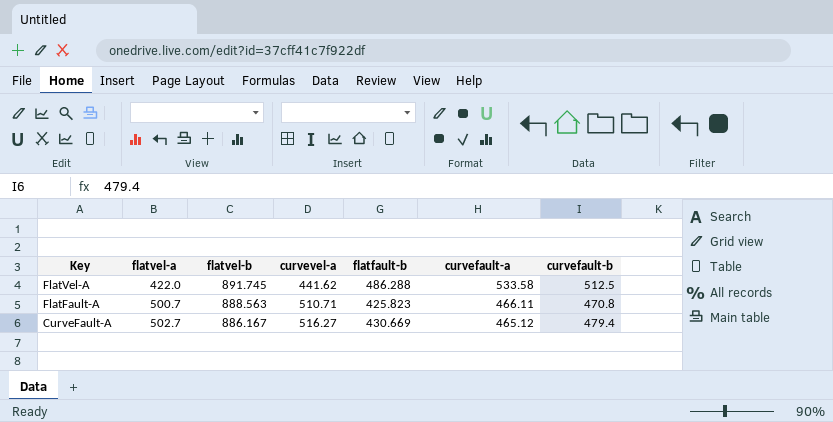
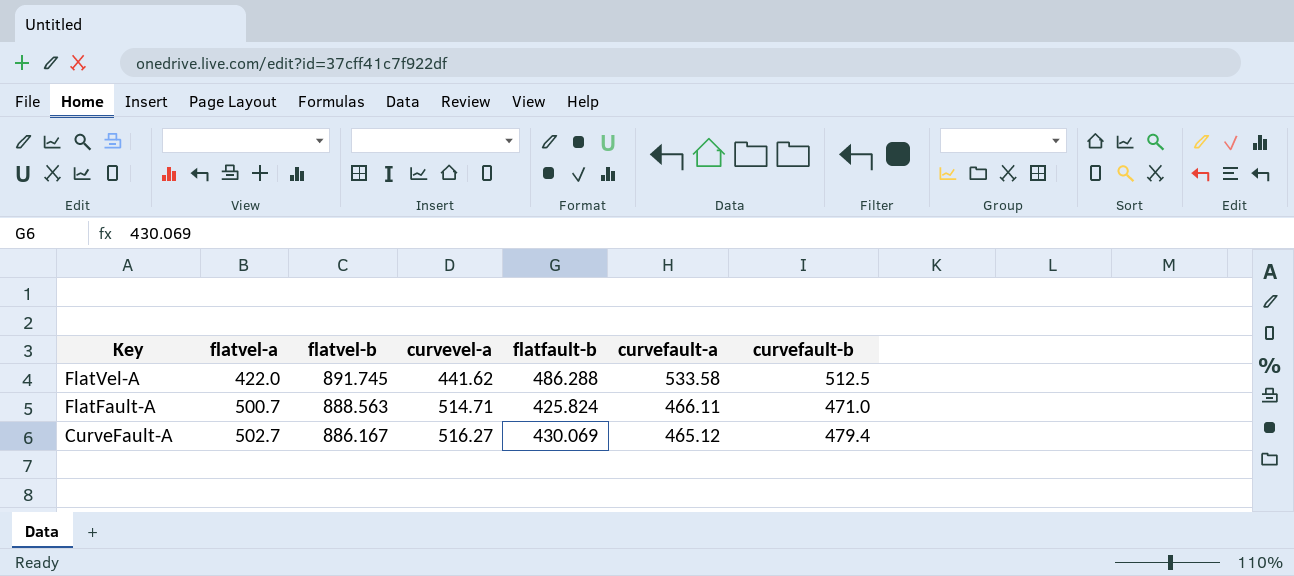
FlatFault-A | curvevel-a: 510.71 -> 514.71
FlatFault-A | flatfault-b: 425.823 -> 425.824
FlatFault-A | curvefault-b: 470.8 -> 471.0
CurveFault-A | flatfault-b: 430.669 -> 430.069

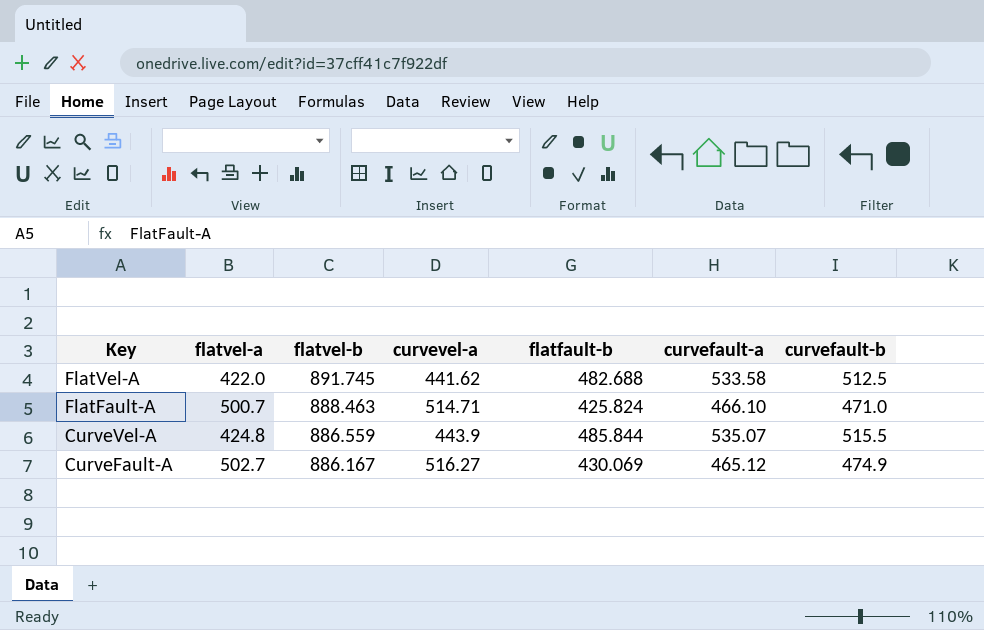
FlatVel-A | flatfault-b: 486.288 -> 482.688
FlatFault-A | flatvel-b: 888.563 -> 888.463
FlatFault-A | curvefault-a: 466.11 -> 466.10
row CurveVel-A: none -> 424.8 | 886.559 | 443.9 | 485.844 | 535.07 | 515.5
CurveFault-A | curvefault-b: 479.4 -> 474.9

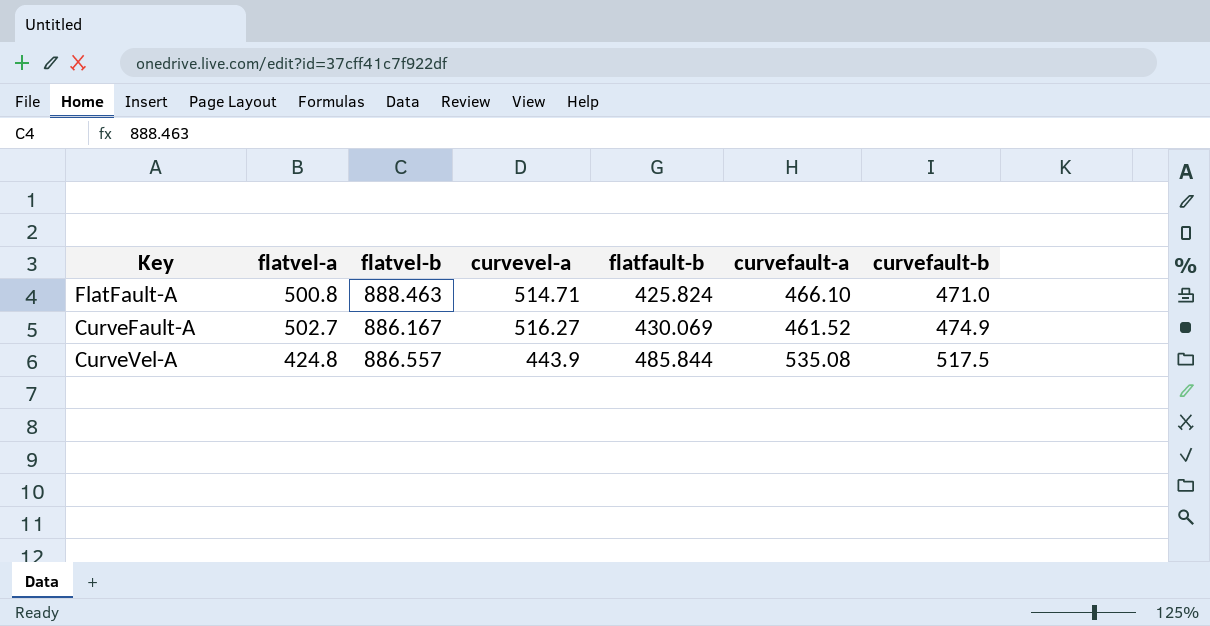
row order: Key descending -> flatfault-b ascending
row FlatVel-A: 422.0 | 891.745 | 441.62 | 482.688 | 533.58 | 512.5 -> none
FlatFault-A | flatvel-a: 500.7 -> 500.8
CurveFault-A | curvefault-a: 465.12 -> 461.52
CurveVel-A | flatvel-b: 886.559 -> 886.557
CurveVel-A | curvefault-a: 535.07 -> 535.08
CurveVel-A | curvefault-b: 515.5 -> 517.5

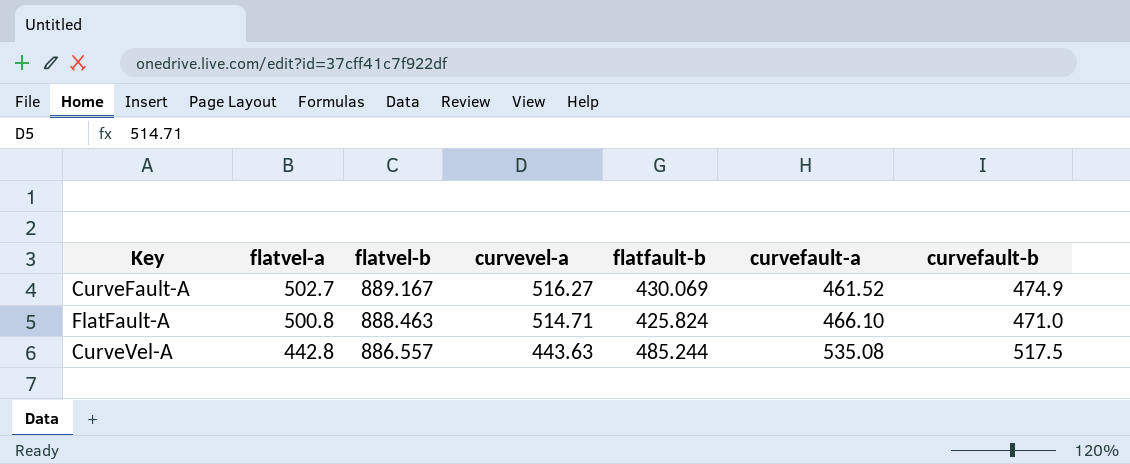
row order: flatfault-b ascending -> flatvel-a descending
CurveFault-A | flatvel-b: 886.167 -> 889.167
CurveVel-A | flatvel-a: 424.8 -> 442.8
CurveVel-A | curvevel-a: 443.9 -> 443.63
CurveVel-A | flatfault-b: 485.844 -> 485.244

